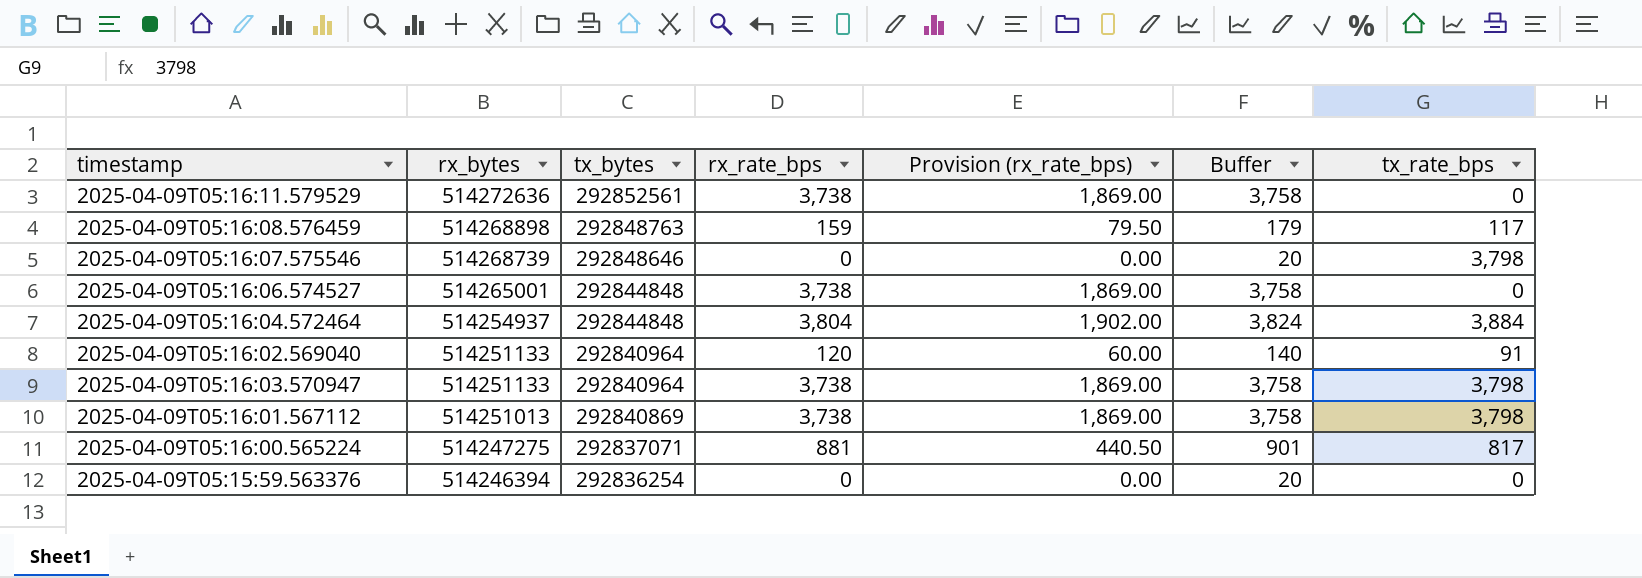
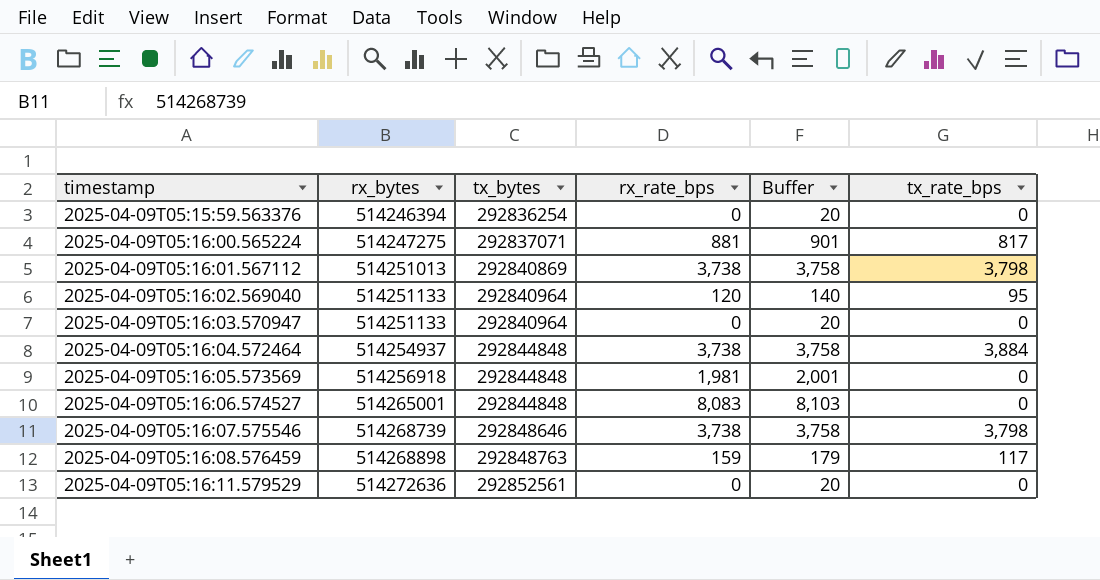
row order: rx_bytes descending -> timestamp ascending
column Provision (rx_rate_bps) | formula: [rx_rate_bps] * 0.5 -> none
2025-04-09T05:16:02.569040 | tx_rate_bps: 91 -> 95
2025-04-09T05:16:03.570947 | rx_rate_bps: 3,738 -> 0
2025-04-09T05:16:03.570947 | Buffer: 3,758 -> 20
2025-04-09T05:16:03.570947 | tx_rate_bps: 3,798 -> 0
2025-04-09T05:16:04.572464 | rx_rate_bps: 3,804 -> 3,738
2025-04-09T05:16:04.572464 | Buffer: 3,824 -> 3,758
row 2025-04-09T05:16:05.573569: none -> 514256918 | 292844848 | 1,981 | 2,001 | 0
2025-04-09T05:16:06.574527 | rx_rate_bps: 3,738 -> 8,083
2025-04-09T05:16:06.574527 | Buffer: 3,758 -> 8,103
2025-04-09T05:16:07.575546 | rx_rate_bps: 0 -> 3,738
2025-04-09T05:16:07.575546 | Buffer: 20 -> 3,758
2025-04-09T05:16:11.579529 | rx_rate_bps: 3,738 -> 0
2025-04-09T05:16:11.579529 | Buffer: 3,758 -> 20

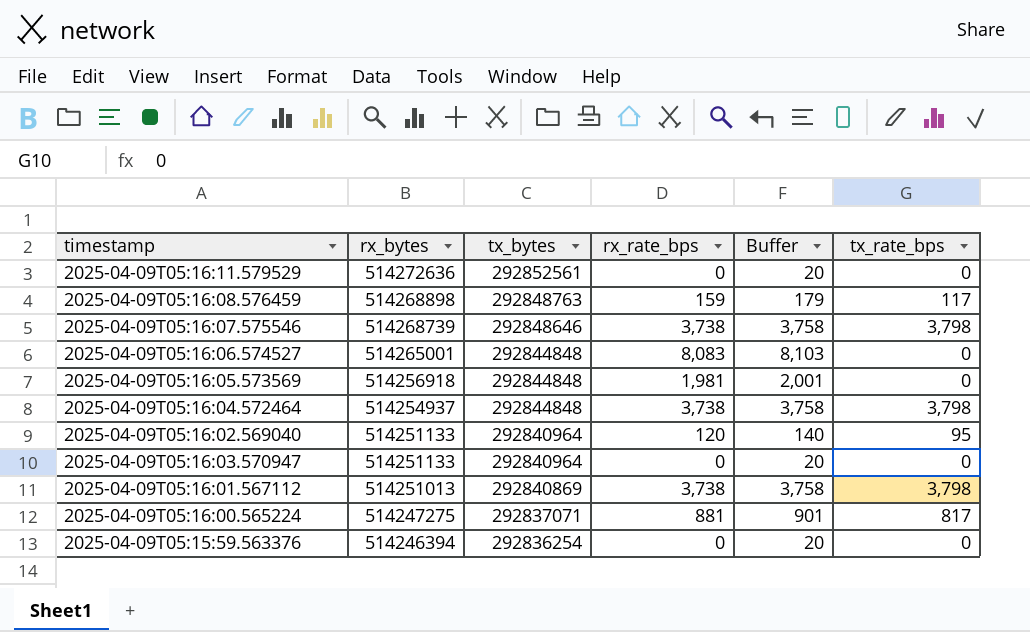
row order: timestamp ascending -> rx_bytes descending
2025-04-09T05:16:04.572464 | tx_rate_bps: 3,884 -> 3,798

